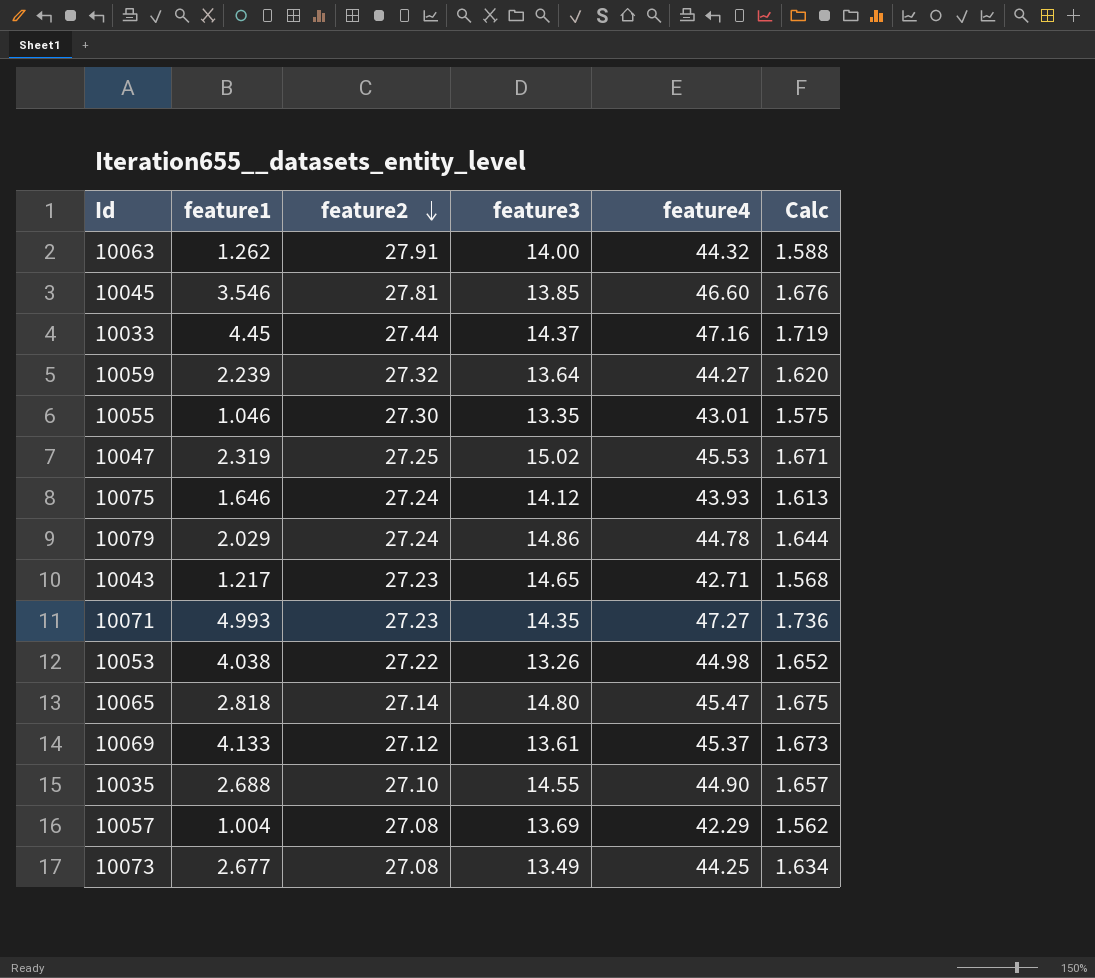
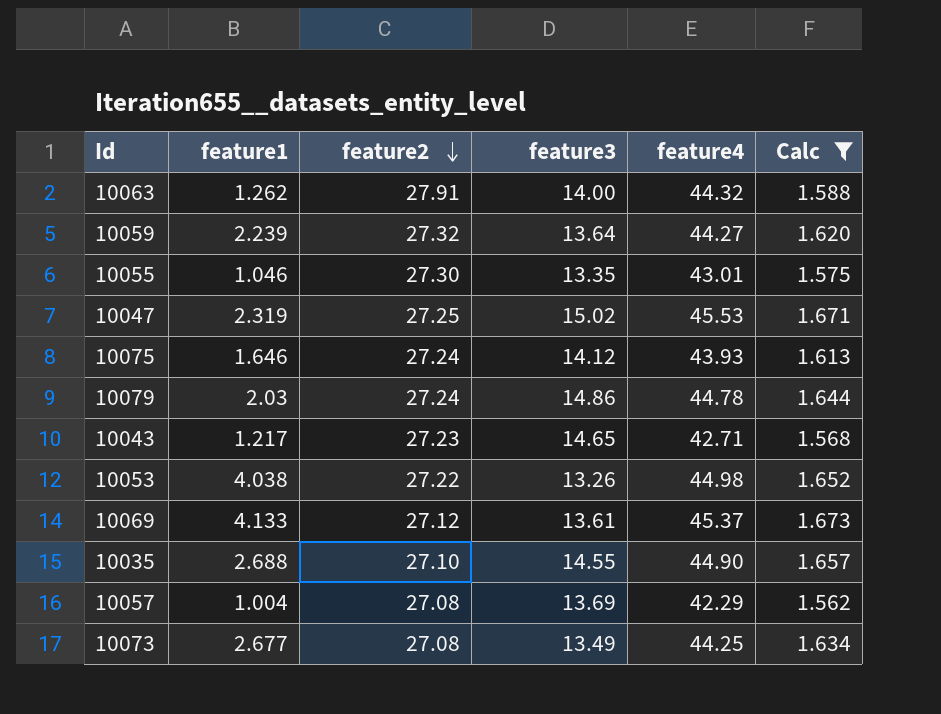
filter: none -> Calc <= 1.673
10079 | feature1: 2.029 -> 2.03

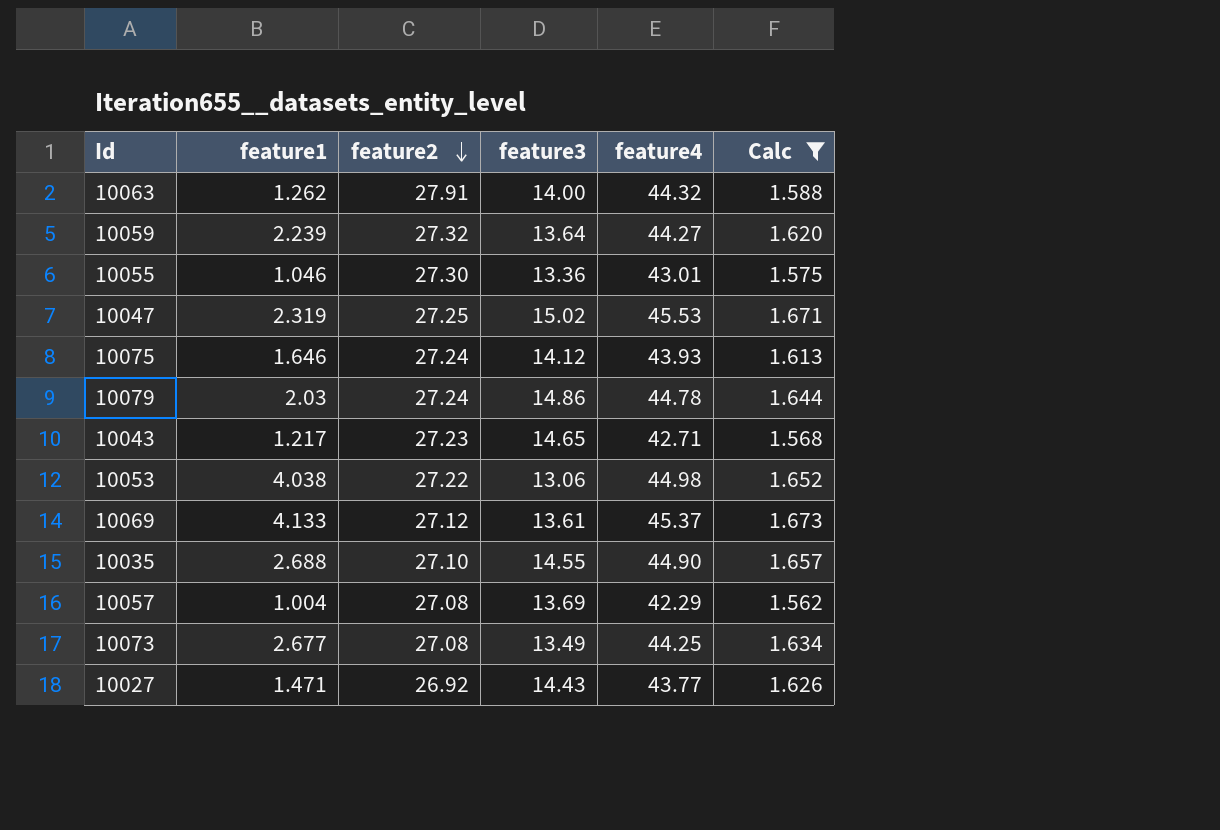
10055 | feature3: 13.35 -> 13.36
10053 | feature3: 13.26 -> 13.06
row 10027: none -> 1.471 | 26.92 | 14.43 | 43.77 | 1.626

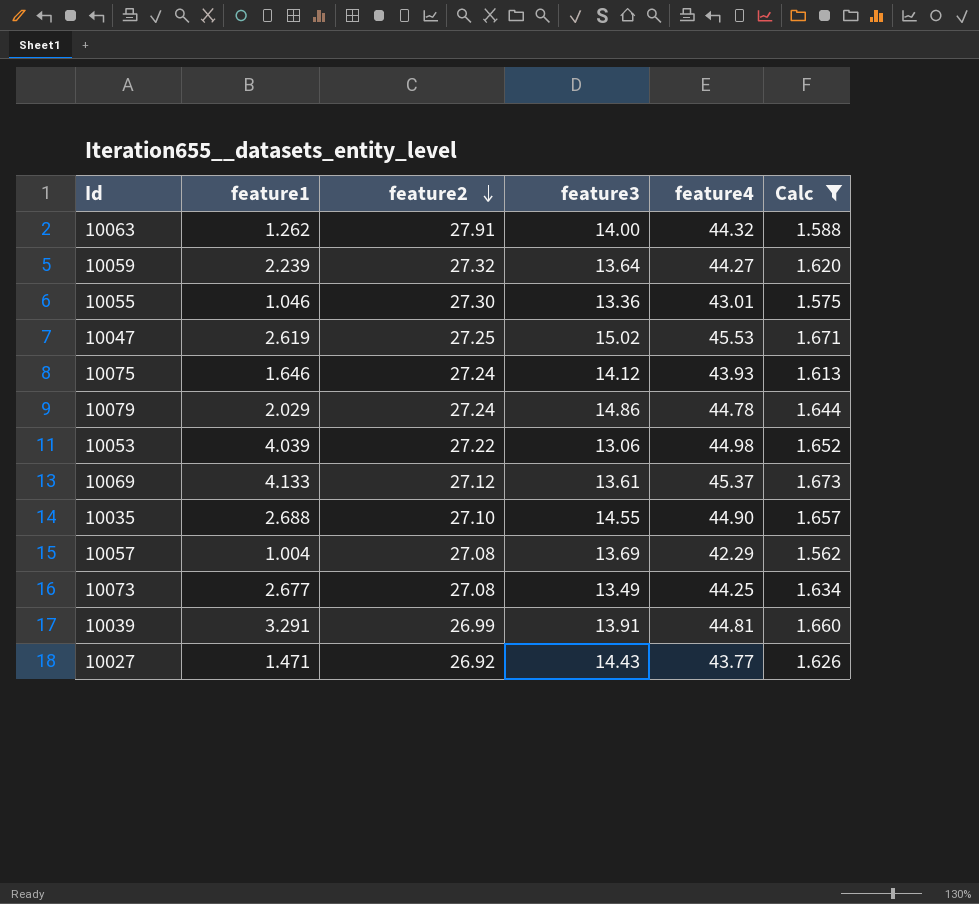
row 10043: 1.217 | 27.23 | 14.65 | 42.71 | 1.568 -> none
10047 | feature1: 2.319 -> 2.619
10079 | feature1: 2.03 -> 2.029
10053 | feature1: 4.038 -> 4.039
row 10039: none -> 3.291 | 26.99 | 13.91 | 44.81 | 1.660

